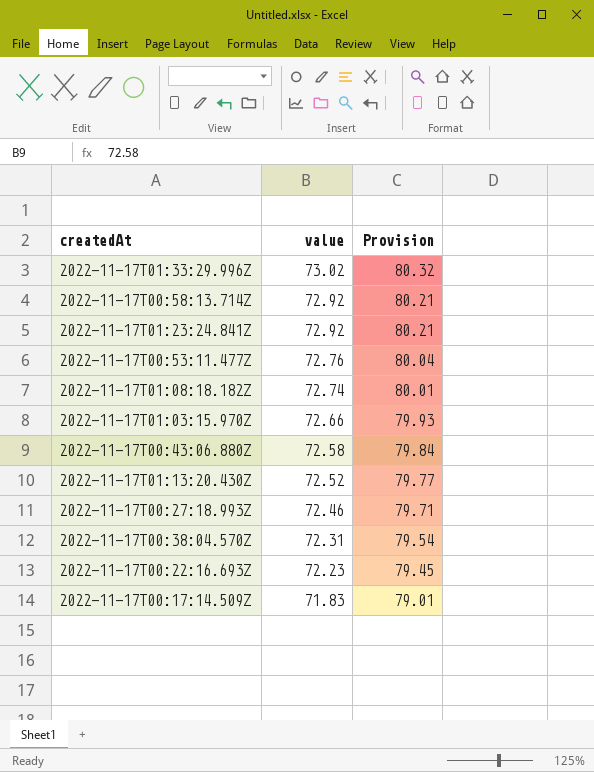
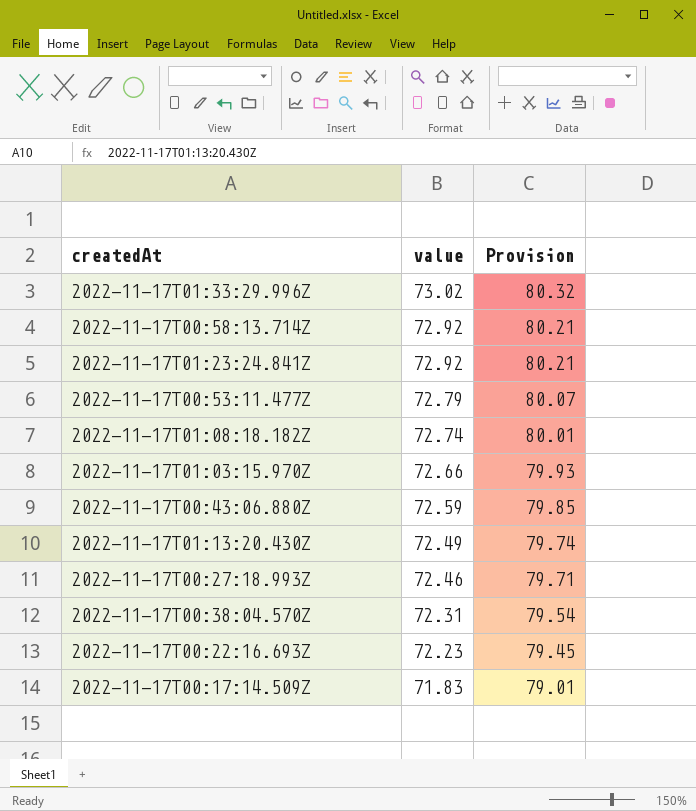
2022-11-17T00:53:11.477Z | value: 72.76 -> 72.79
2022-11-17T00:53:11.477Z | Provision: 80.04 -> 80.07
2022-11-17T00:43:06.880Z | value: 72.58 -> 72.59
2022-11-17T00:43:06.880Z | Provision: 79.84 -> 79.85
2022-11-17T01:13:20.430Z | value: 72.52 -> 72.49
2022-11-17T01:13:20.430Z | Provision: 79.77 -> 79.74

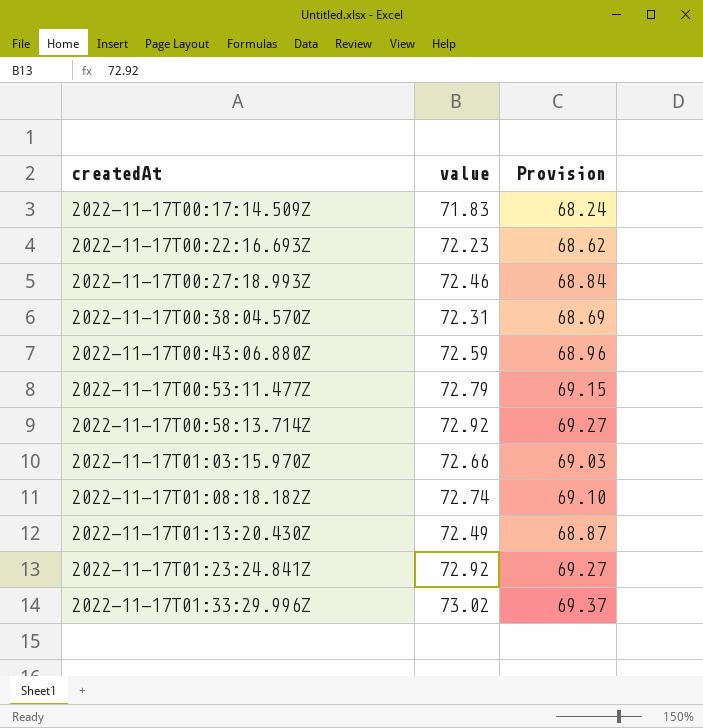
row order: value descending -> createdAt ascending
column Provision | formula: [value] * 1.1 -> [value] * 0.95

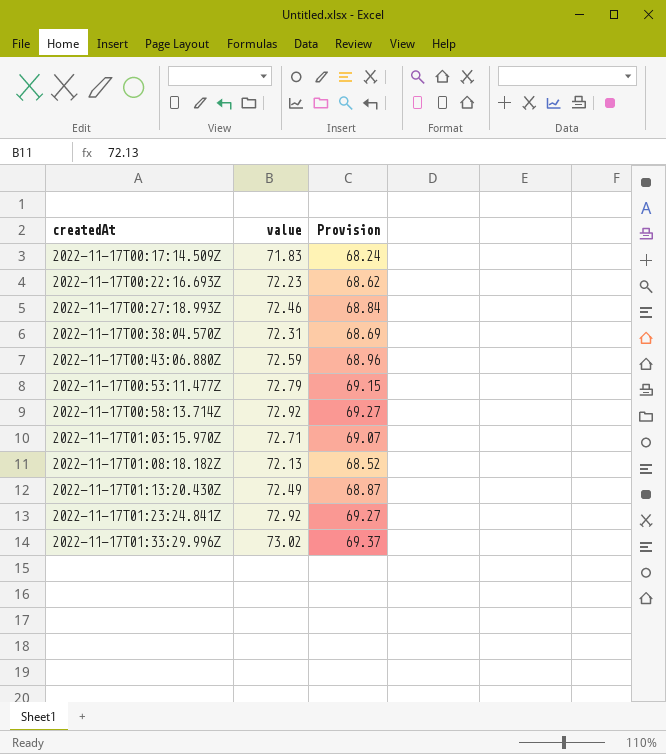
2022-11-17T01:03:15.970Z | value: 72.66 -> 72.71
2022-11-17T01:03:15.970Z | Provision: 69.03 -> 69.07
2022-11-17T01:08:18.182Z | value: 72.74 -> 72.13
2022-11-17T01:08:18.182Z | Provision: 69.10 -> 68.52

